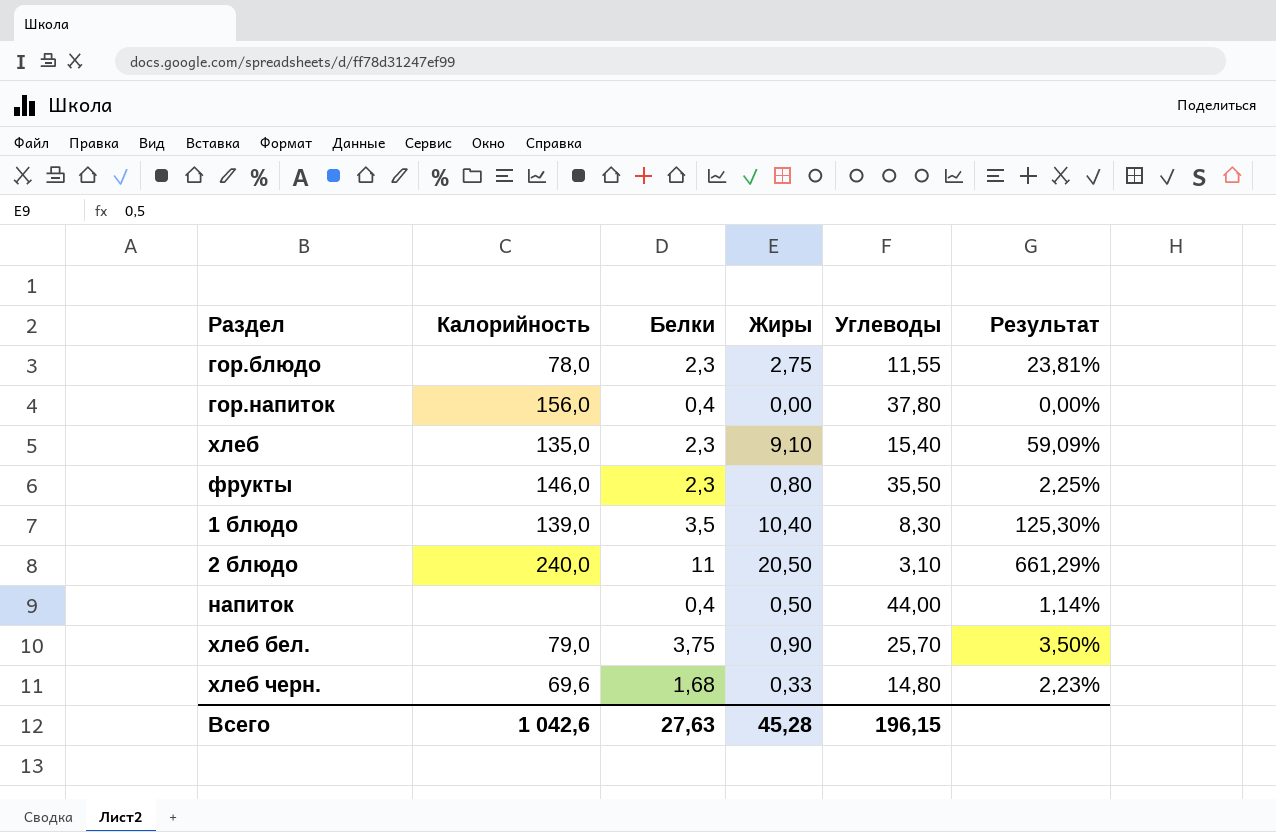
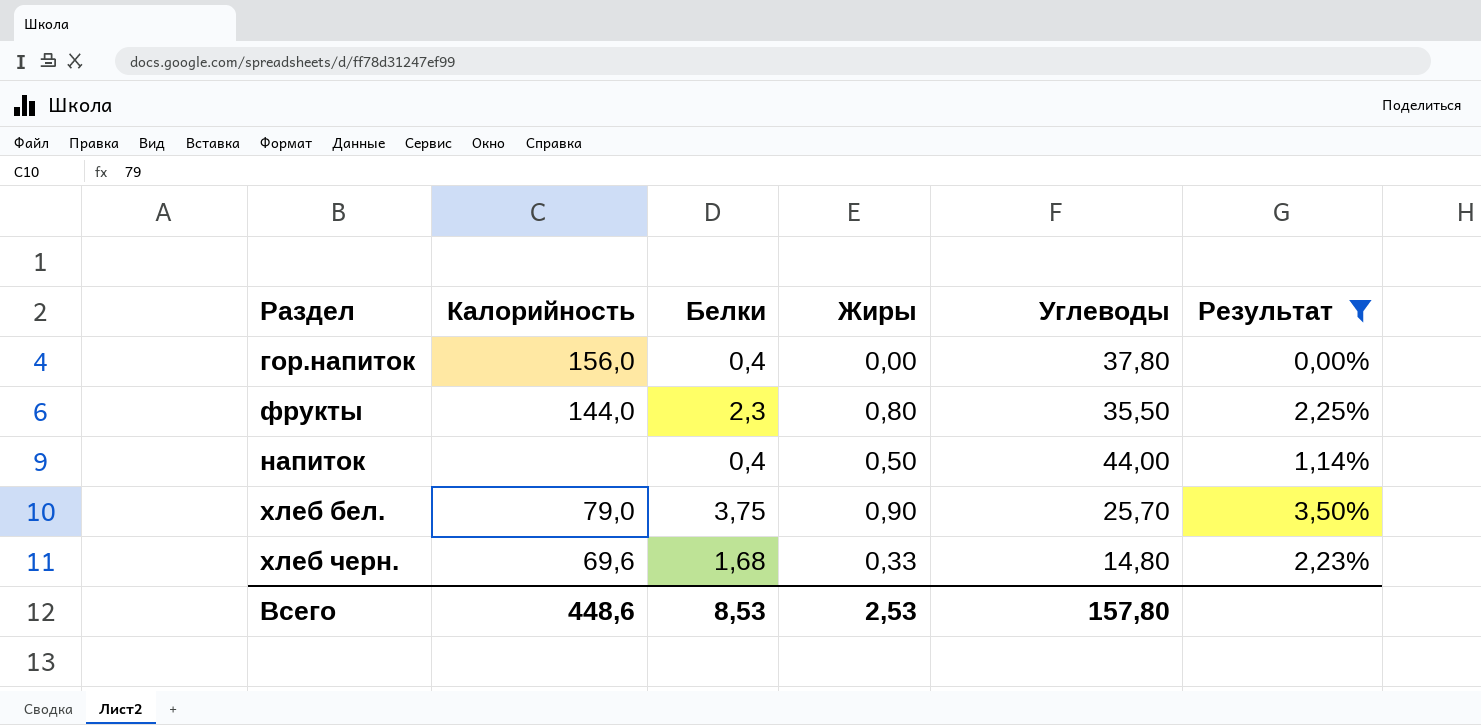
filter: none -> Результат <= 3,50%
фрукты | Калорийность: 146,0 -> 144,0
Всего | Калорийность: 1 042,6 -> 448,6
Всего | Белки: 27,63 -> 8,53
Всего | Жиры: 45,28 -> 2,53
Всего | Углеводы: 196,15 -> 157,80

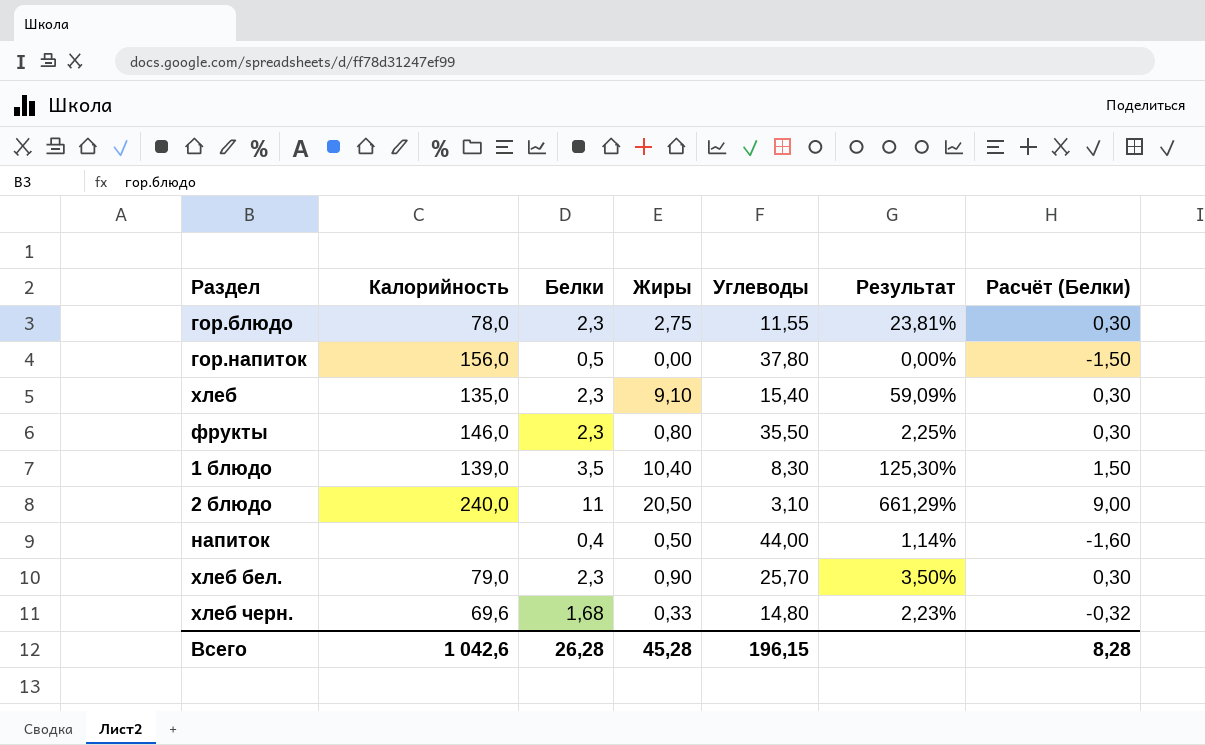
filter: Результат <= 3,50% -> none
column Расчёт (Белки) | formula: none -> [Белки] - 2
гор.напиток | Белки: 0,4 -> 0,5
фрукты | Калорийность: 144,0 -> 146,0
хлеб бел. | Белки: 3,75 -> 2,3
Всего | Калорийность: 448,6 -> 1 042,6
Всего | Белки: 8,53 -> 26,28
Всего | Жиры: 2,53 -> 45,28
Всего | Углеводы: 157,80 -> 196,15

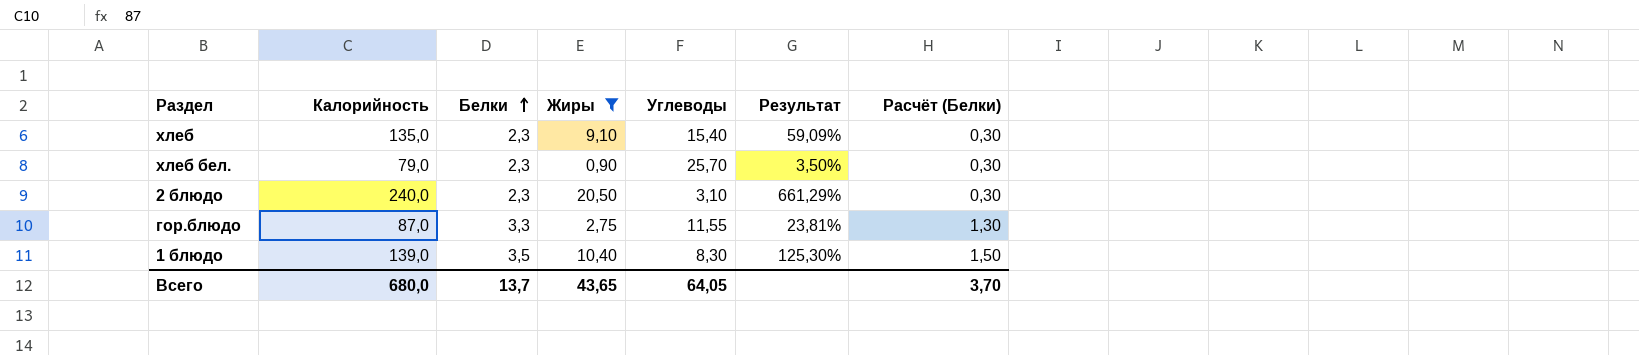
filter: none -> Жиры >= 0,90
row order: none -> Белки ascending
2 блюдо | Белки: 11 -> 2,3
2 блюдо | Расчёт (Белки): 9,00 -> 0,30
гор.блюдо | Калорийность: 78,0 -> 87,0
гор.блюдо | Белки: 2,3 -> 3,3
гор.блюдо | Расчёт (Белки): 0,30 -> 1,30
Всего | Калорийность: 1 042,6 -> 680,0
Всего | Белки: 26,28 -> 13,7
Всего | Жиры: 45,28 -> 43,65
Всего | Углеводы: 196,15 -> 64,05
Всего | Расчёт (Белки): 8,28 -> 3,70

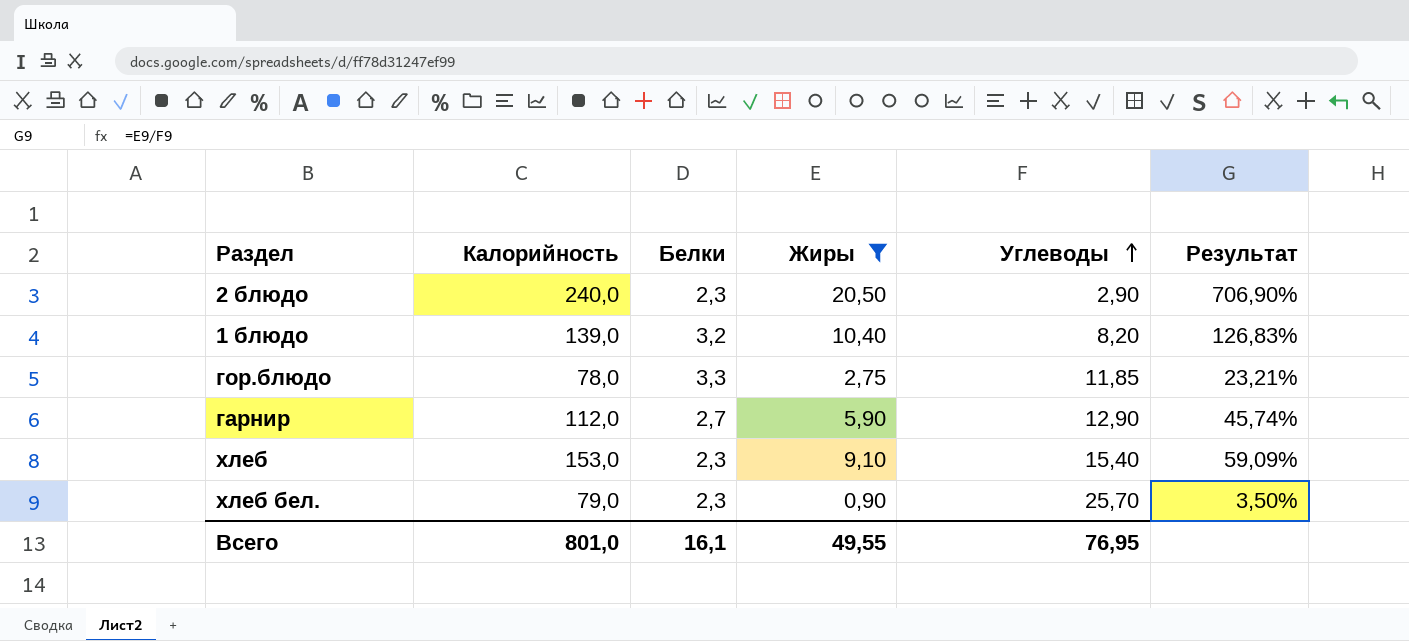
row order: Белки ascending -> Углеводы ascending
column Расчёт (Белки) | formula: [Белки] - 2 -> none
2 блюдо | Углеводы: 3,10 -> 2,90
2 блюдо | Результат: 661,29% -> 706,90%
1 блюдо | Белки: 3,5 -> 3,2
1 блюдо | Углеводы: 8,30 -> 8,20
1 блюдо | Результат: 125,30% -> 126,83%
гор.блюдо | Калорийность: 87,0 -> 78,0
гор.блюдо | Углеводы: 11,55 -> 11,85
гор.блюдо | Результат: 23,81% -> 23,21%
row гарнир: none -> 112,0 | 2,7 | 5,90 | 12,90 | 45,74%
хлеб | Калорийность: 135,0 -> 153,0
Всего | Калорийность: 680,0 -> 801,0
Всего | Белки: 13,7 -> 16,1
Всего | Жиры: 43,65 -> 49,55
Всего | Углеводы: 64,05 -> 76,95

